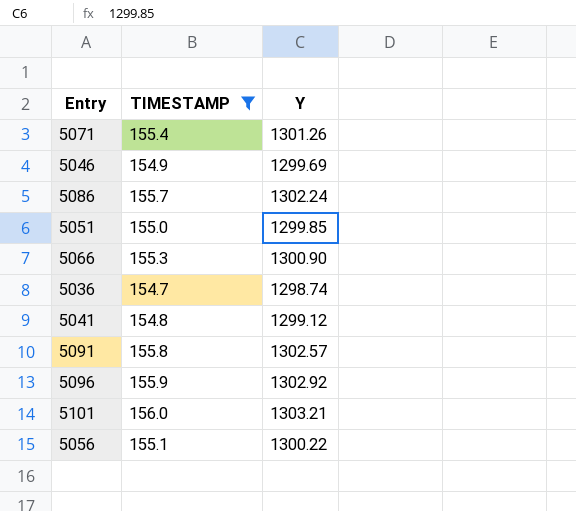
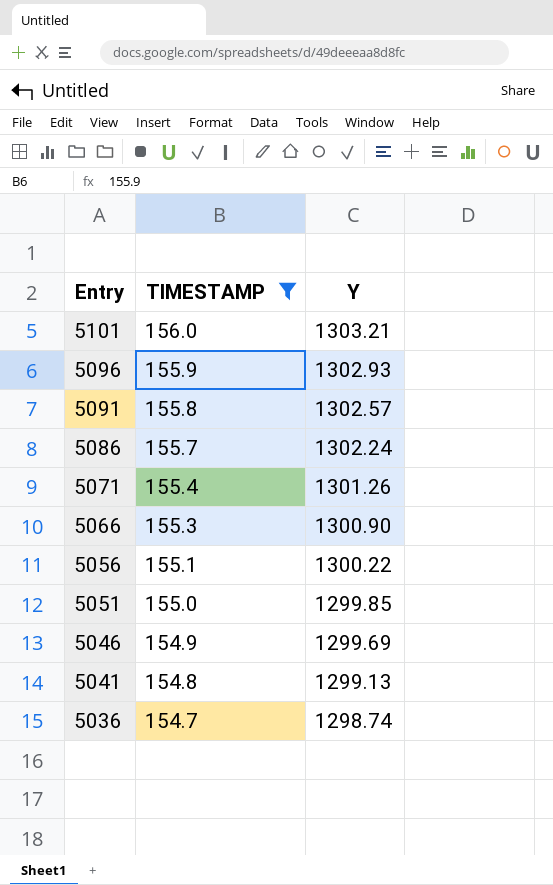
row order: none -> Entry descending
5096 | Y: 1302.92 -> 1302.93
5041 | Y: 1299.12 -> 1299.13

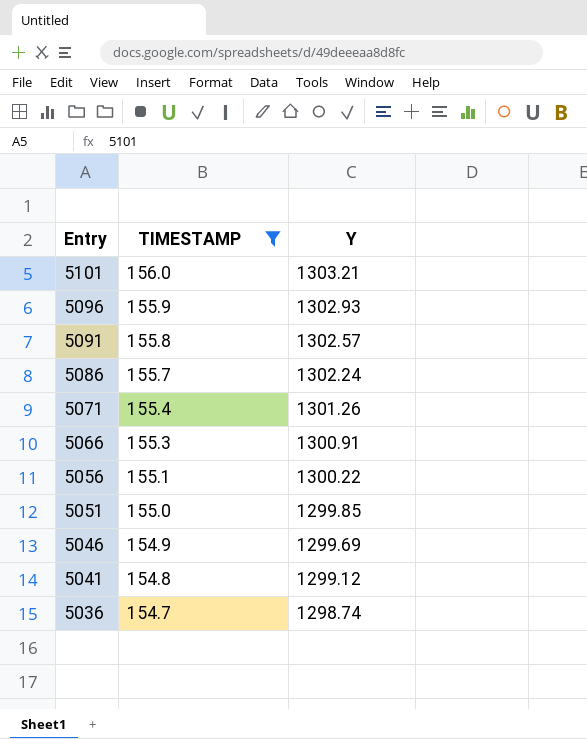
5066 | Y: 1300.90 -> 1300.91
5041 | Y: 1299.13 -> 1299.12

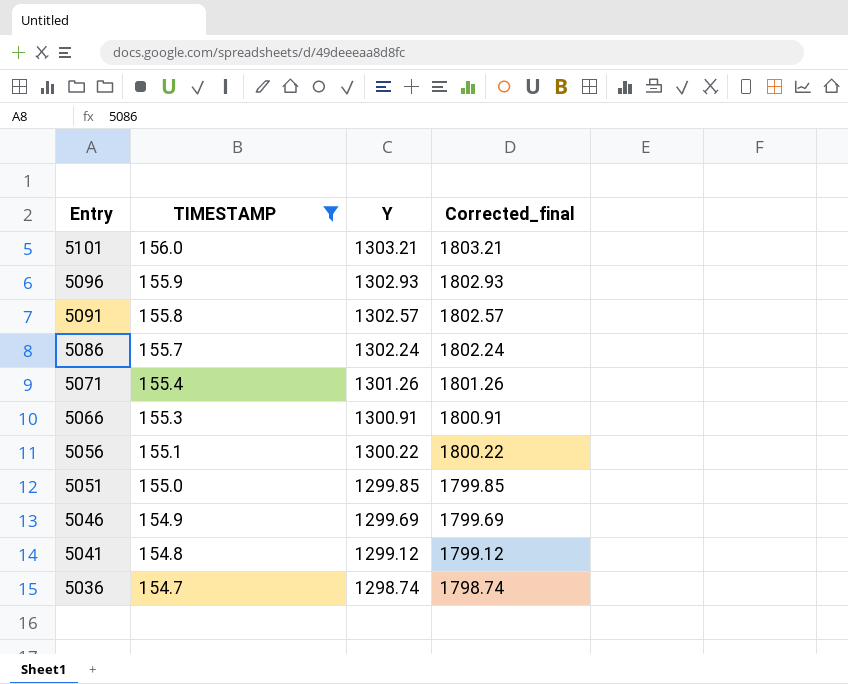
column Corrected_final | formula: none -> [Y] + 500

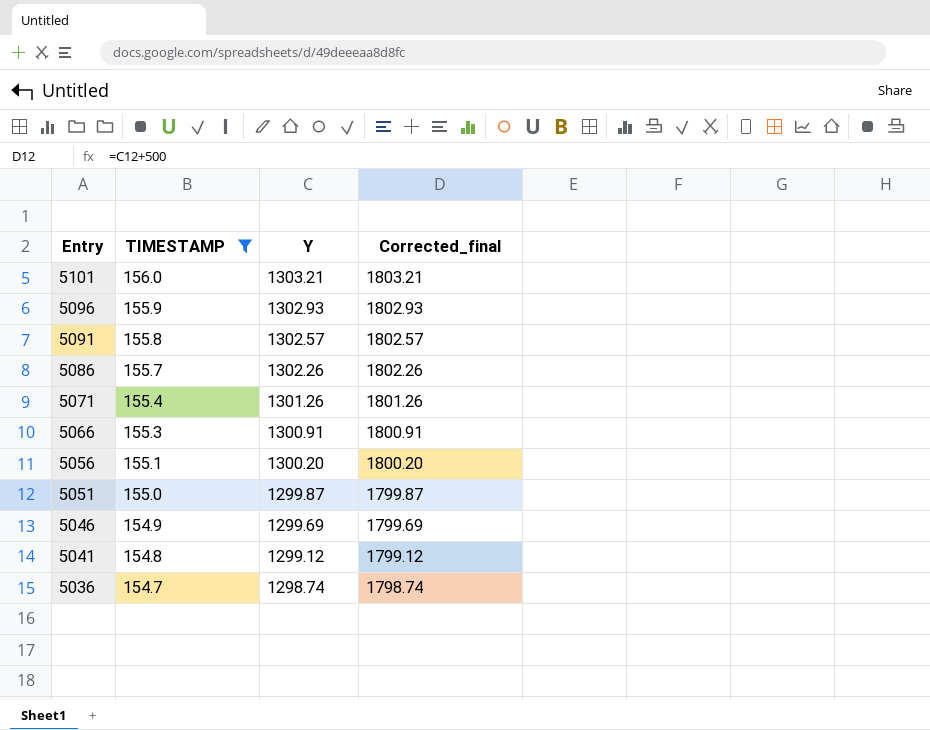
5086 | Y: 1302.24 -> 1302.26
5086 | Corrected_final: 1802.24 -> 1802.26
5056 | Y: 1300.22 -> 1300.20
5056 | Corrected_final: 1800.22 -> 1800.20
5051 | Y: 1299.85 -> 1299.87
5051 | Corrected_final: 1799.85 -> 1799.87

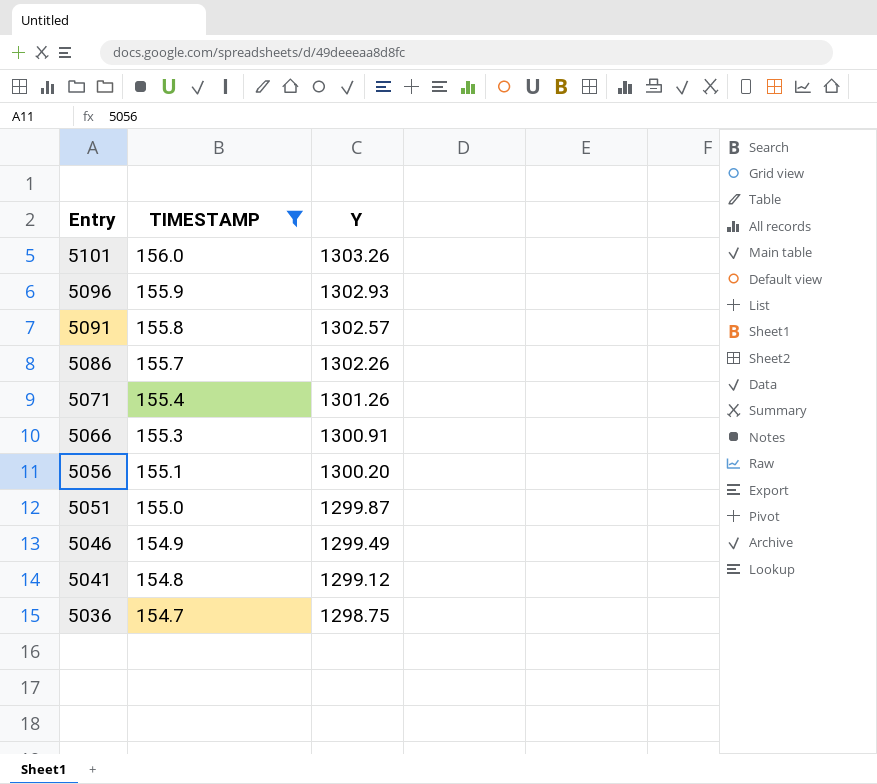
column Corrected_final | formula: [Y] + 500 -> none
5101 | Y: 1303.21 -> 1303.26
5046 | Y: 1299.69 -> 1299.49
5036 | Y: 1298.74 -> 1298.75

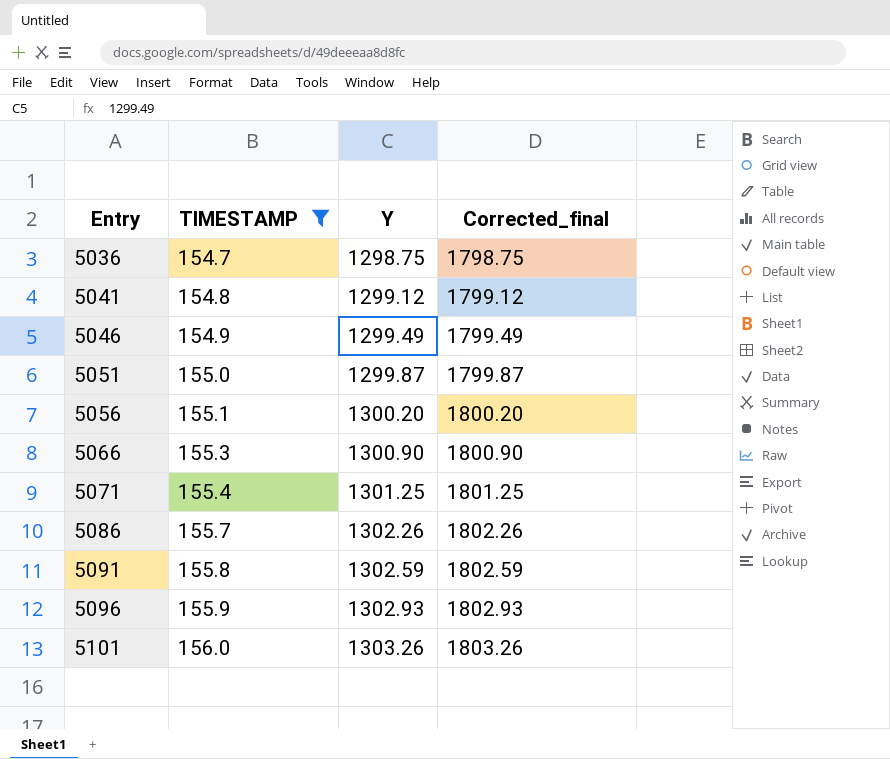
row order: Entry descending -> Entry ascending
column Corrected_final | formula: none -> [Y] + 500
5066 | Y: 1300.91 -> 1300.90
5071 | Y: 1301.26 -> 1301.25
5091 | Y: 1302.57 -> 1302.59

